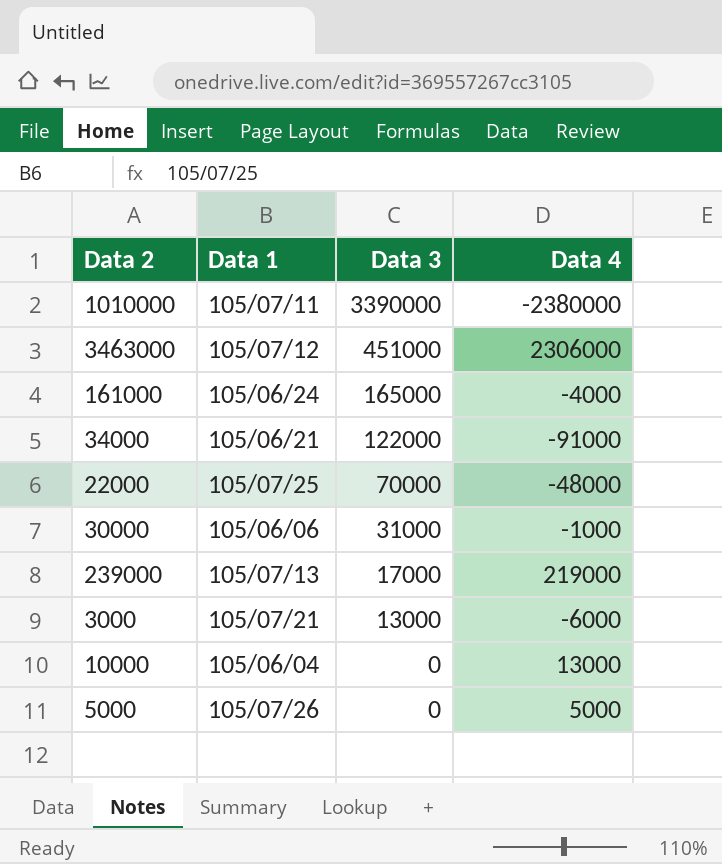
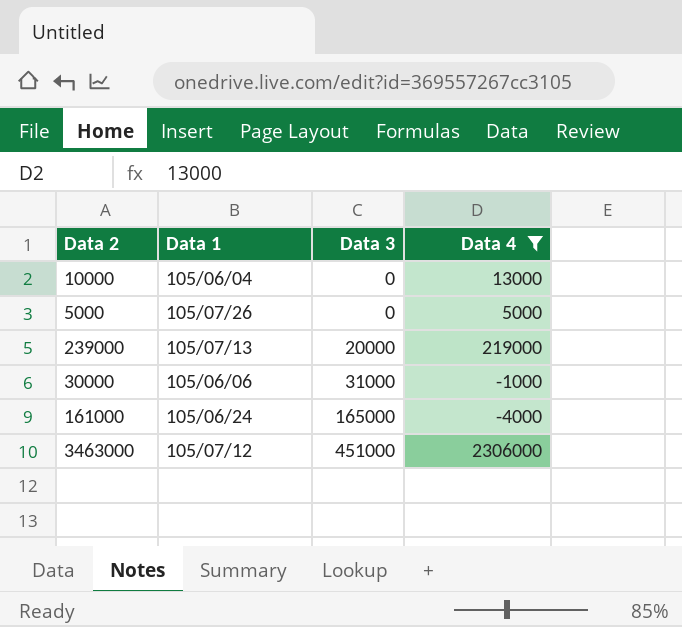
filter: none -> Data 4 >= -4000
row order: Data 3 descending -> Data 3 ascending
239000 | Data 3: 17000 -> 20000

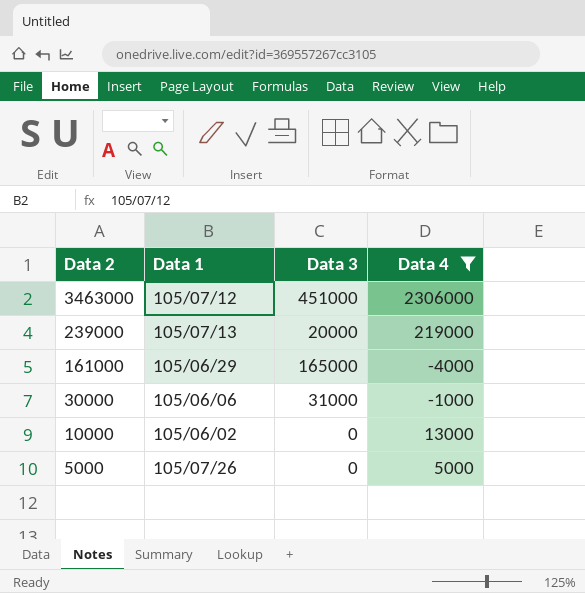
row order: Data 3 ascending -> Data 2 descending
161000 | Data 1: 105/06/24 -> 105/06/29
10000 | Data 1: 105/06/04 -> 105/06/02

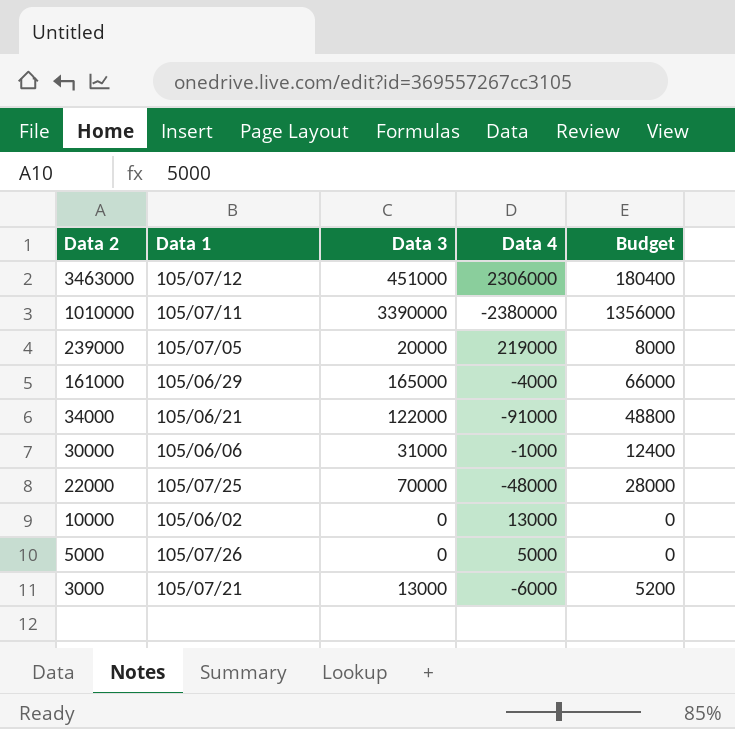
filter: Data 4 >= -4000 -> none
column Budget | formula: none -> [Data 3] * 0.4
239000 | Data 1: 105/07/13 -> 105/07/05

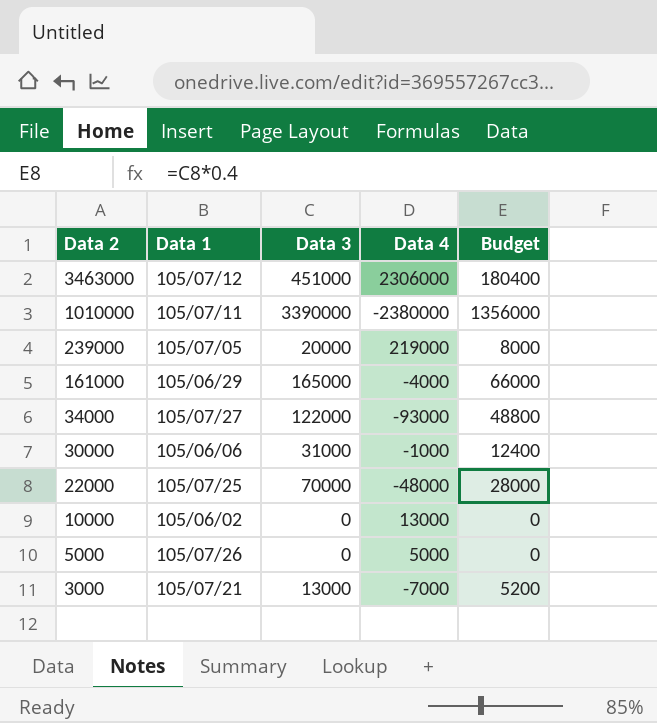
34000 | Data 1: 105/06/21 -> 105/07/27
34000 | Data 4: -91000 -> -93000
3000 | Data 4: -6000 -> -7000

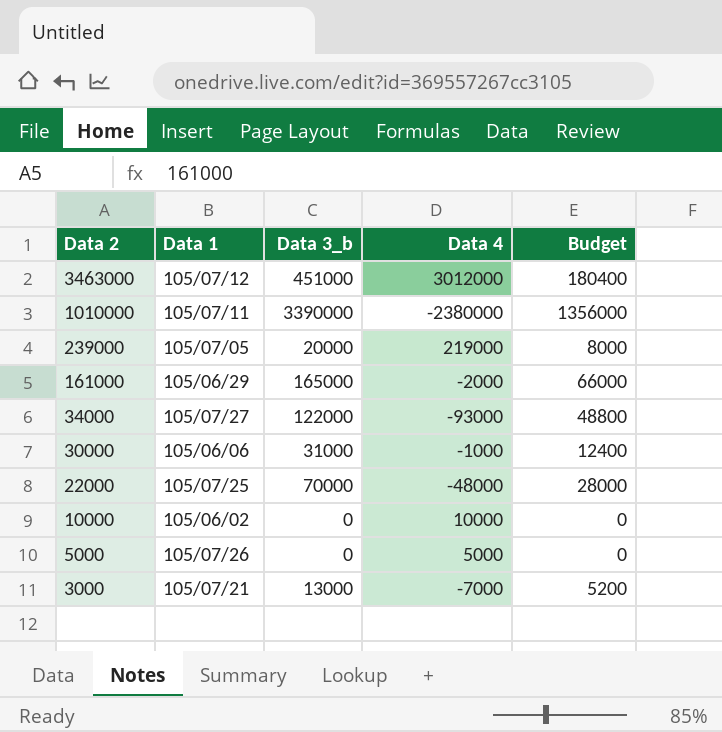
column name: Data 3 -> Data 3_b
3463000 | Data 4: 2306000 -> 3012000
161000 | Data 4: -4000 -> -2000
10000 | Data 4: 13000 -> 10000

